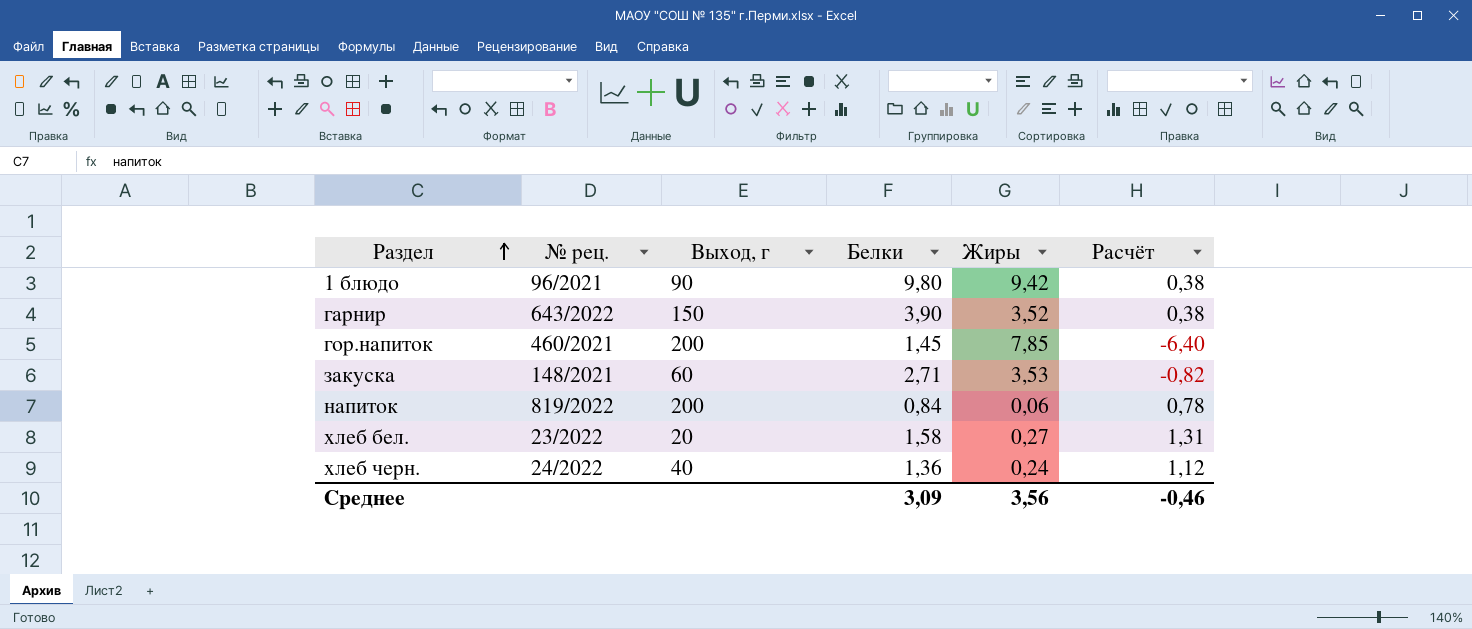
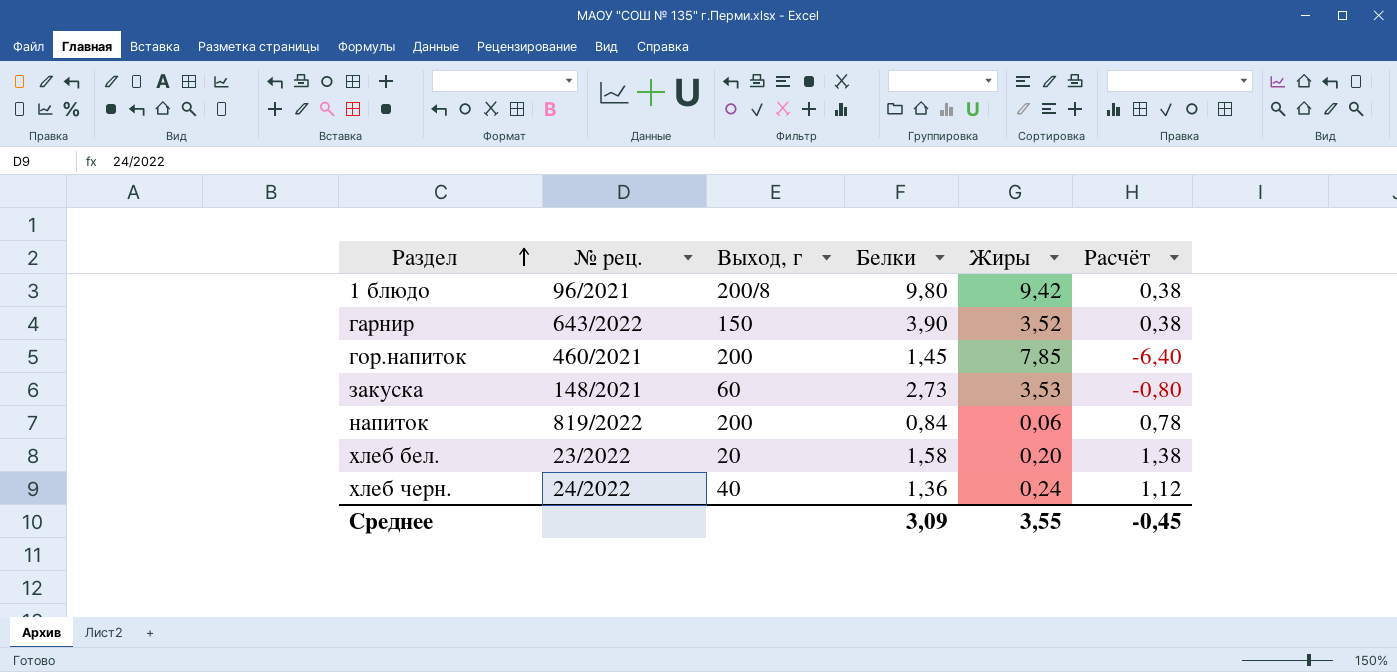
1 блюдо | Выход, г: 90 -> 200/8
закуска | Белки: 2,71 -> 2,73
закуска | Расчёт: -0,82 -> -0,80
хлеб бел. | Жиры: 0,27 -> 0,20
хлеб бел. | Расчёт: 1,31 -> 1,38
Среднее | Жиры: 3,56 -> 3,55
Среднее | Расчёт: -0,46 -> -0,45

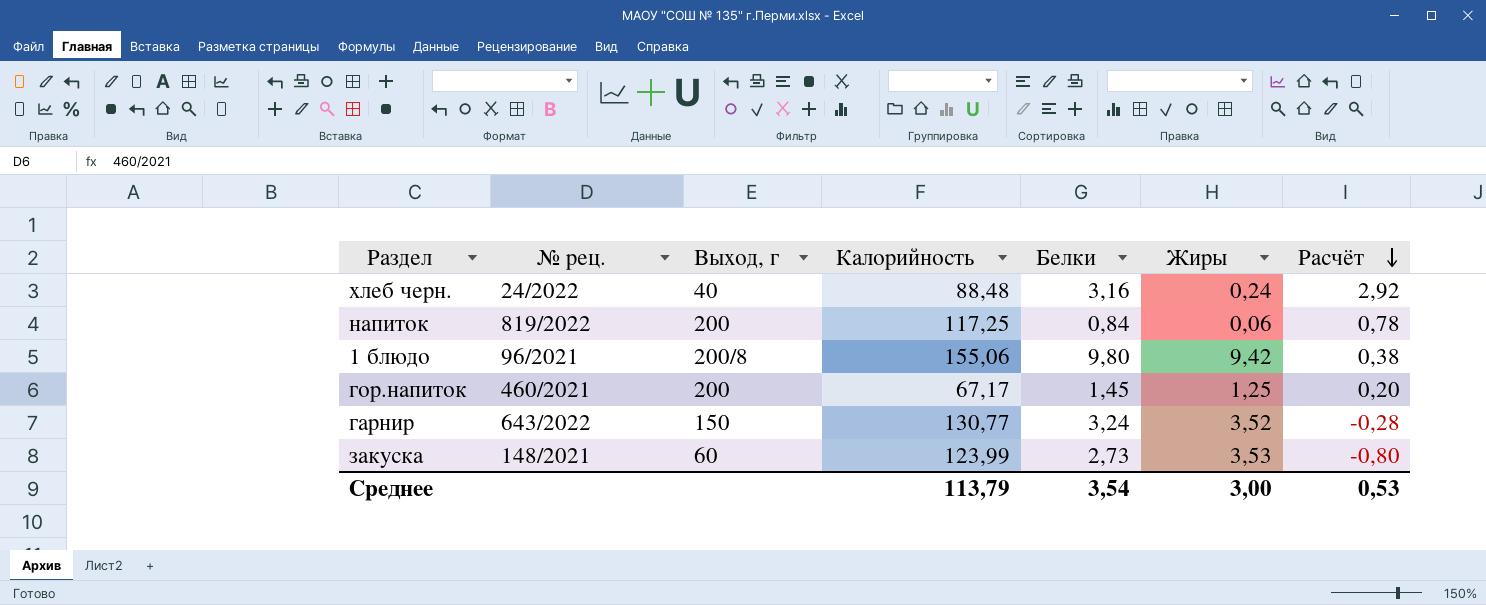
row order: Раздел ascending -> Расчёт descending
column Калорийность | position: none -> 4
row хлеб бел.: 23/2022 | 20 | 1,58 | 0,20 | 1,38 -> none
хлеб черн. | Белки: 1,36 -> 3,16
хлеб черн. | Расчёт: 1,12 -> 2,92
гор.напиток | Жиры: 7,85 -> 1,25
гор.напиток | Расчёт: -6,40 -> 0,20
гарнир | Белки: 3,90 -> 3,24
гарнир | Расчёт: 0,38 -> -0,28
Среднее | Белки: 3,09 -> 3,54
Среднее | Жиры: 3,55 -> 3,00
Среднее | Расчёт: -0,45 -> 0,53

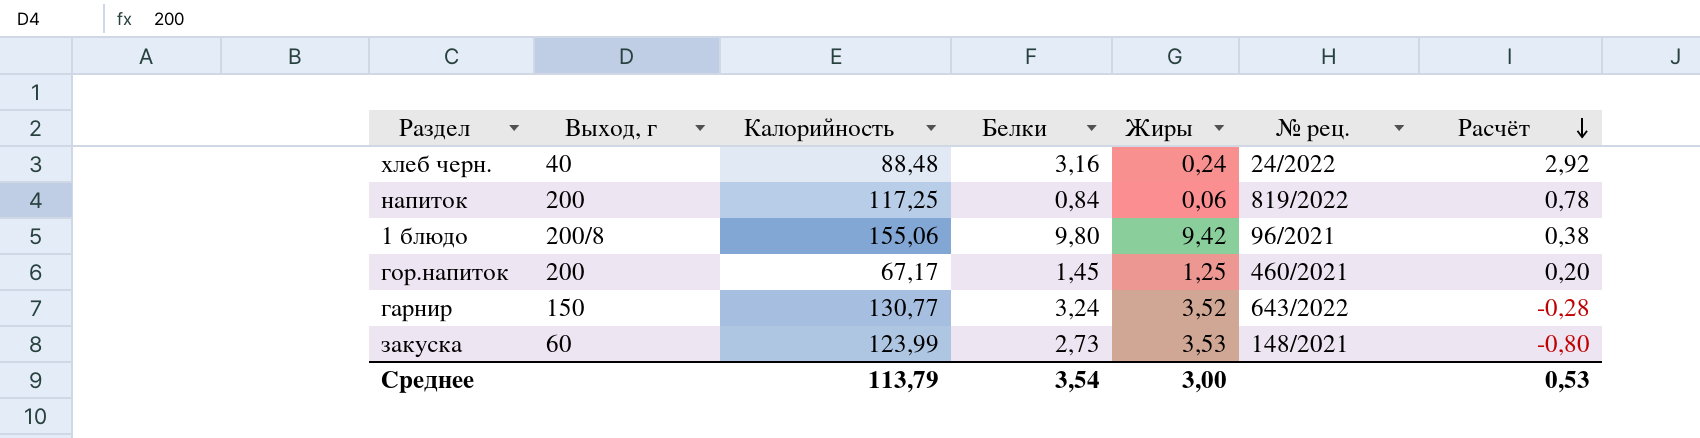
column № рец. | position: 2 -> 6

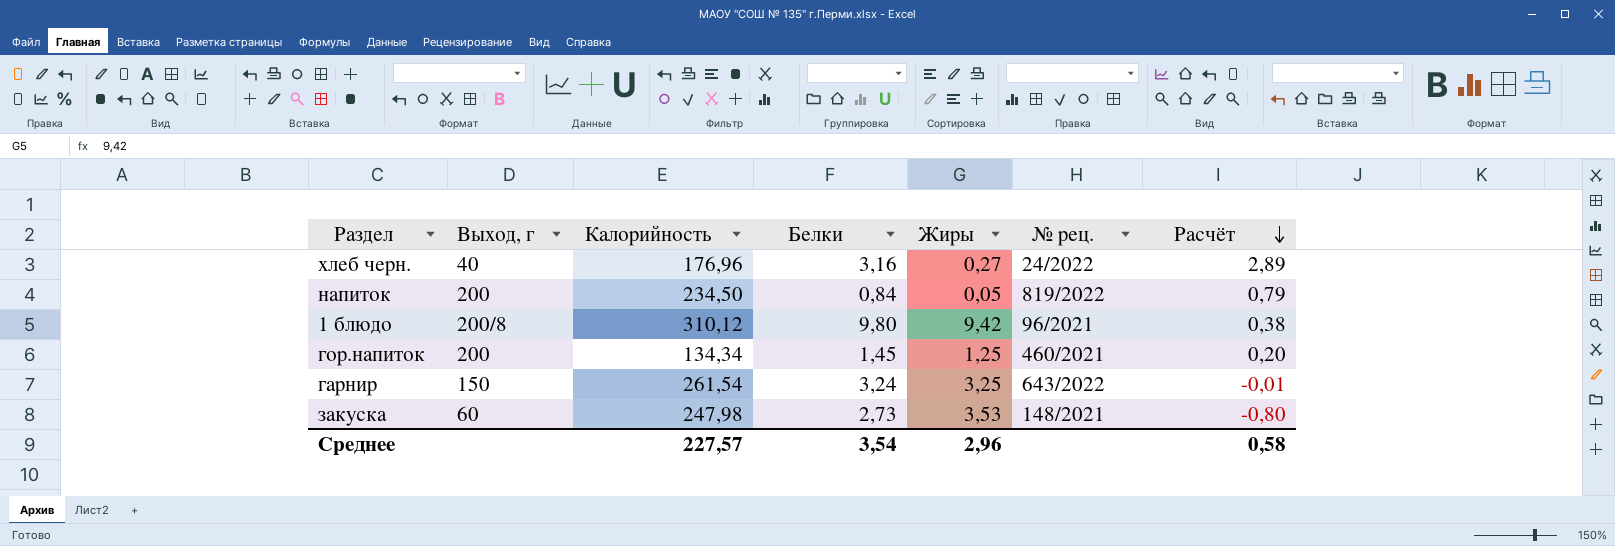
хлеб черн. | Калорийность: 88,48 -> 176,96
хлеб черн. | Жиры: 0,24 -> 0,27
хлеб черн. | Расчёт: 2,92 -> 2,89
напиток | Калорийность: 117,25 -> 234,50
напиток | Жиры: 0,06 -> 0,05
напиток | Расчёт: 0,78 -> 0,79
1 блюдо | Калорийность: 155,06 -> 310,12
гор.напиток | Калорийность: 67,17 -> 134,34
гарнир | Калорийность: 130,77 -> 261,54
гарнир | Жиры: 3,52 -> 3,25
гарнир | Расчёт: -0,28 -> -0,01
закуска | Калорийность: 123,99 -> 247,98
Среднее | Калорийность: 113,79 -> 227,57
Среднее | Жиры: 3,00 -> 2,96
Среднее | Расчёт: 0,53 -> 0,58

